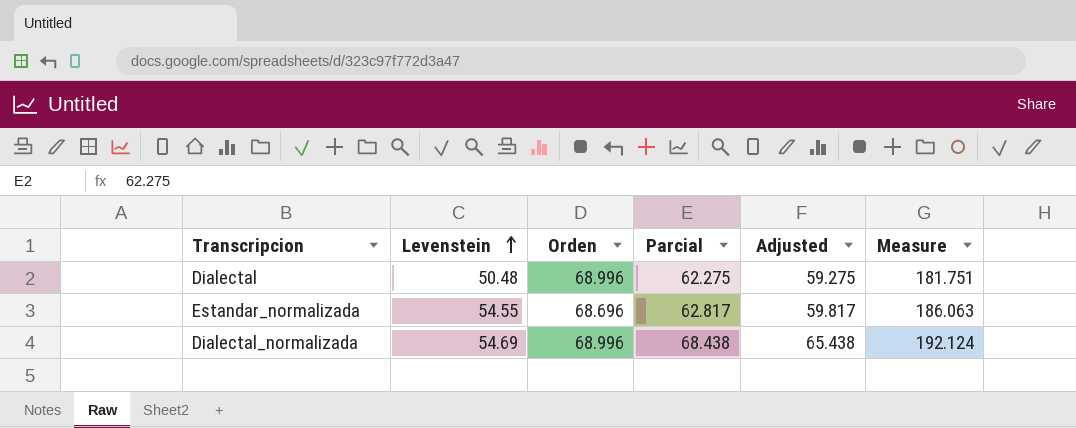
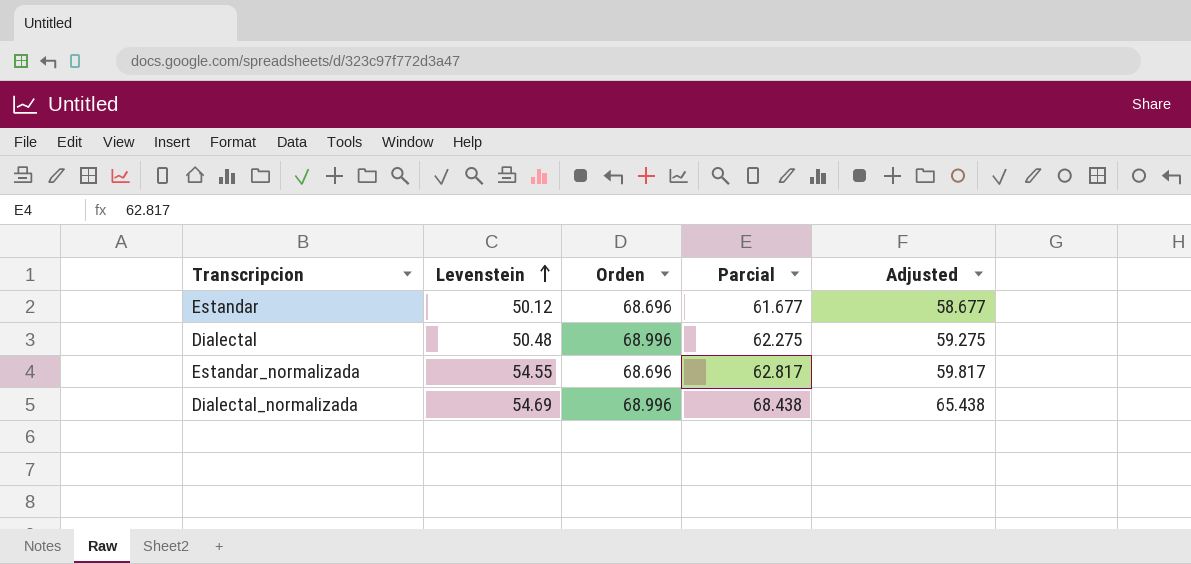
column Measure | formula: [Levenstein] + [Orden] + [Parcial] -> none
row Estandar: none -> 50.12 | 68.696 | 61.677 | 58.677

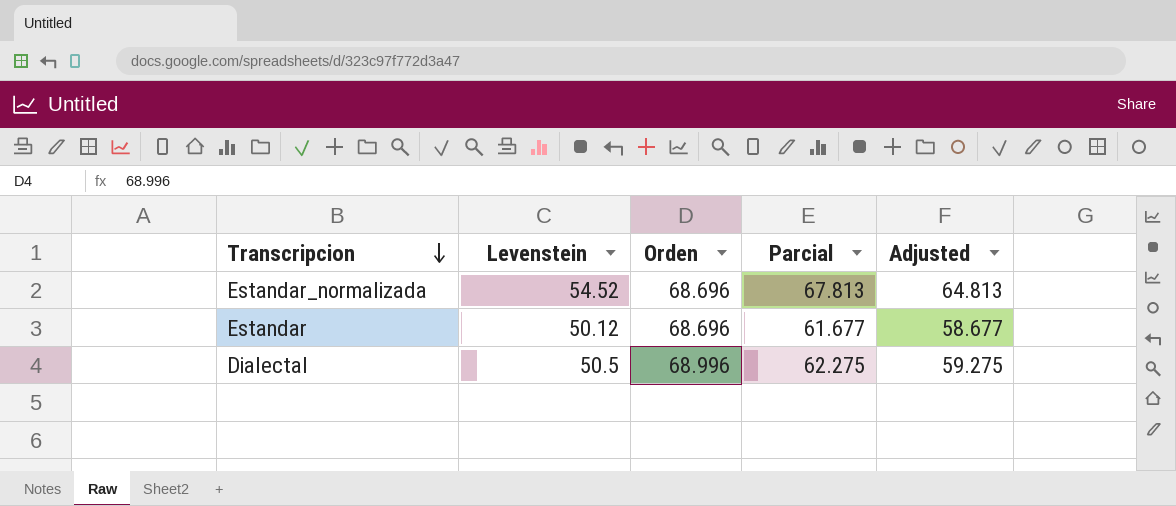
row order: Levenstein ascending -> Transcripcion descending
row Dialectal_normalizada: 54.69 | 68.996 | 68.438 | 65.438 -> none
Estandar_normalizada | Levenstein: 54.55 -> 54.52
Estandar_normalizada | Parcial: 62.817 -> 67.813
Estandar_normalizada | Adjusted: 59.817 -> 64.813
Dialectal | Levenstein: 50.48 -> 50.5

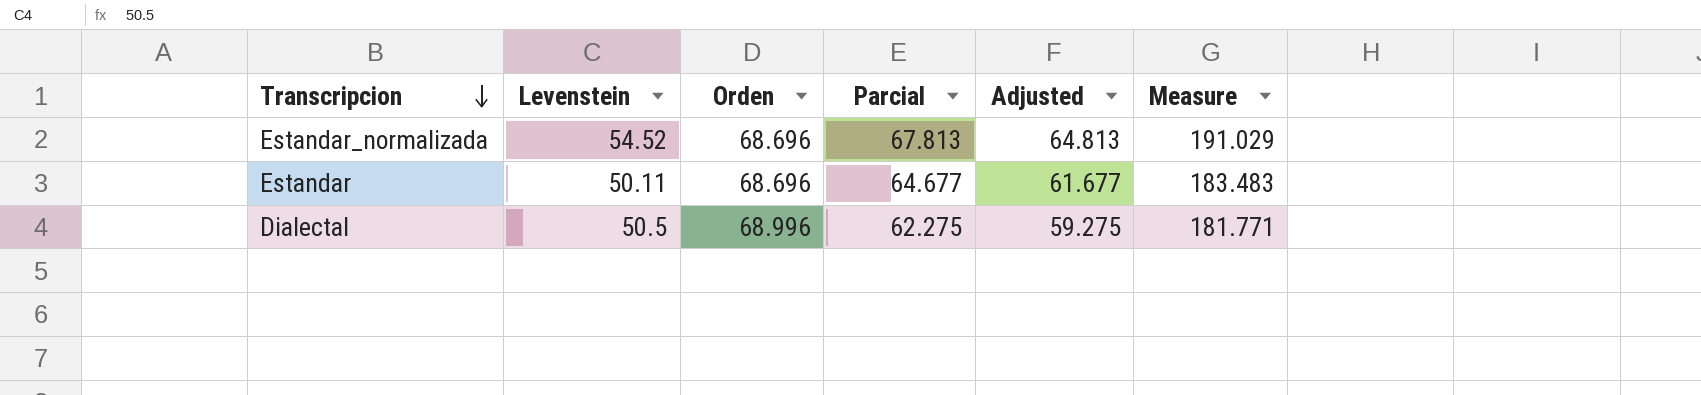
column Measure | formula: none -> [Levenstein] + [Orden] + [Parcial]
Estandar | Levenstein: 50.12 -> 50.11
Estandar | Parcial: 61.677 -> 64.677
Estandar | Adjusted: 58.677 -> 61.677

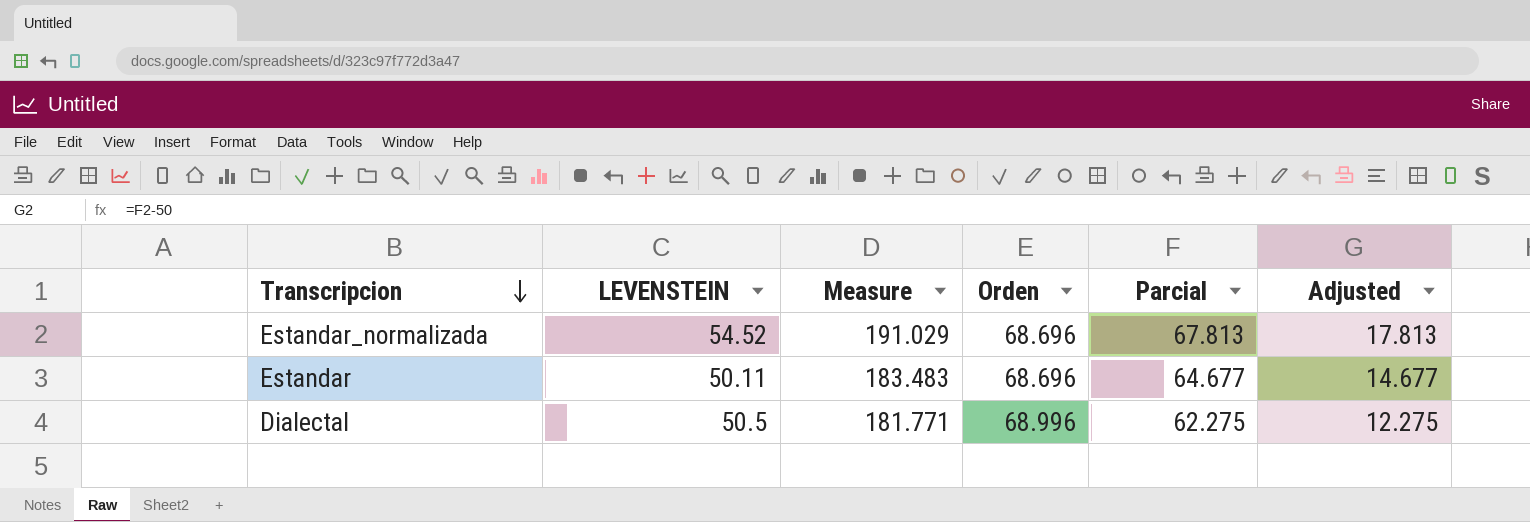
column name: Levenstein -> LEVENSTEIN
column Measure | position: 6 -> 3
column Adjusted | formula: [Parcial] - 3 -> [Parcial] - 50

